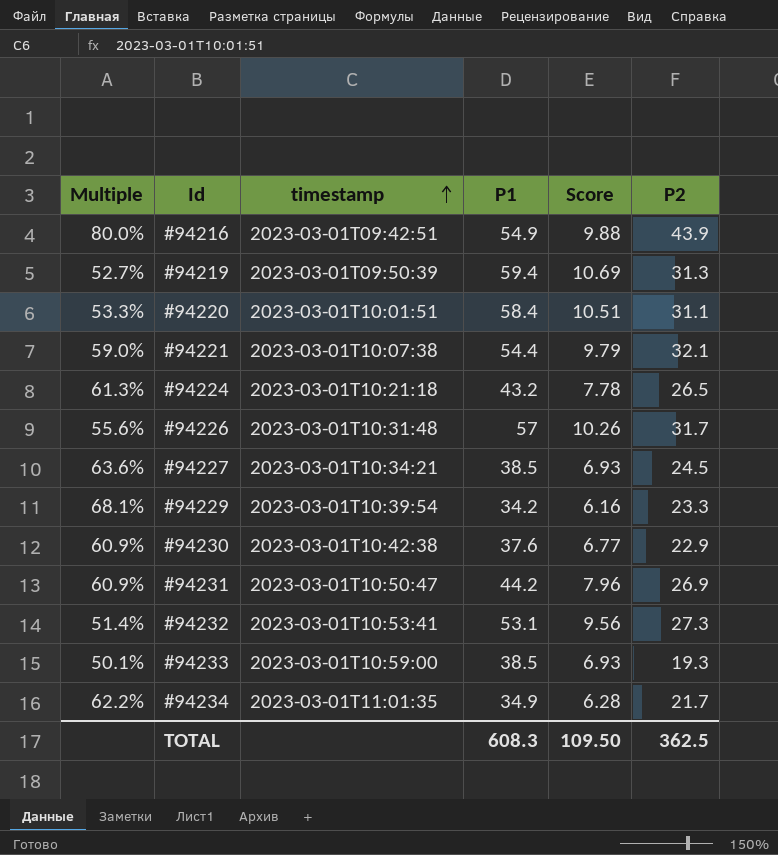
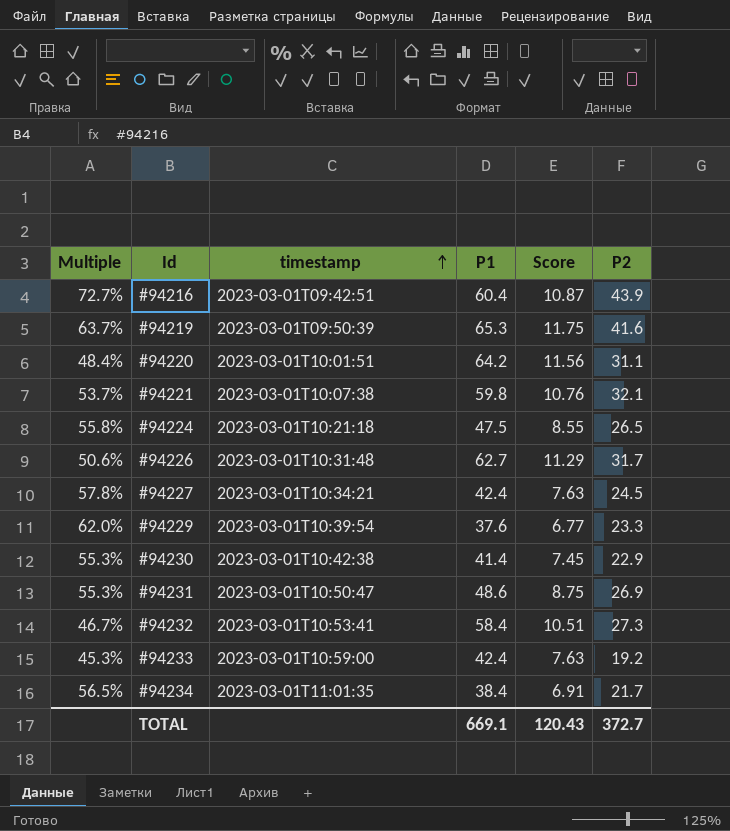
#94216 | Multiple: 80.0% -> 72.7%
#94216 | P1: 54.9 -> 60.4
#94216 | Score: 9.88 -> 10.87
#94219 | Multiple: 52.7% -> 63.7%
#94219 | P1: 59.4 -> 65.3
#94219 | Score: 10.69 -> 11.75
#94219 | P2: 31.3 -> 41.6
#94220 | Multiple: 53.3% -> 48.4%
#94220 | P1: 58.4 -> 64.2
#94220 | Score: 10.51 -> 11.56
#94221 | Multiple: 59.0% -> 53.7%
#94221 | P1: 54.4 -> 59.8
#94221 | Score: 9.79 -> 10.76
#94224 | Multiple: 61.3% -> 55.8%
#94224 | P1: 43.2 -> 47.5
#94224 | Score: 7.78 -> 8.55
#94226 | Multiple: 55.6% -> 50.6%
#94226 | P1: 57 -> 62.7
#94226 | Score: 10.26 -> 11.29
#94227 | Multiple: 63.6% -> 57.8%
#94227 | P1: 38.5 -> 42.4
#94227 | Score: 6.93 -> 7.63
#94229 | Multiple: 68.1% -> 62.0%
#94229 | P1: 34.2 -> 37.6
#94229 | Score: 6.16 -> 6.77
#94230 | Multiple: 60.9% -> 55.3%
#94230 | P1: 37.6 -> 41.4
#94230 | Score: 6.77 -> 7.45
#94231 | Multiple: 60.9% -> 55.3%
#94231 | P1: 44.2 -> 48.6
#94231 | Score: 7.96 -> 8.75
#94232 | Multiple: 51.4% -> 46.7%
#94232 | P1: 53.1 -> 58.4
#94232 | Score: 9.56 -> 10.51
#94233 | Multiple: 50.1% -> 45.3%
#94233 | P1: 38.5 -> 42.4
#94233 | Score: 6.93 -> 7.63
#94233 | P2: 19.3 -> 19.2
#94234 | Multiple: 62.2% -> 56.5%
#94234 | P1: 34.9 -> 38.4
#94234 | Score: 6.28 -> 6.91
TOTAL | P1: 608.3 -> 669.1
TOTAL | Score: 109.50 -> 120.43
TOTAL | P2: 362.5 -> 372.7

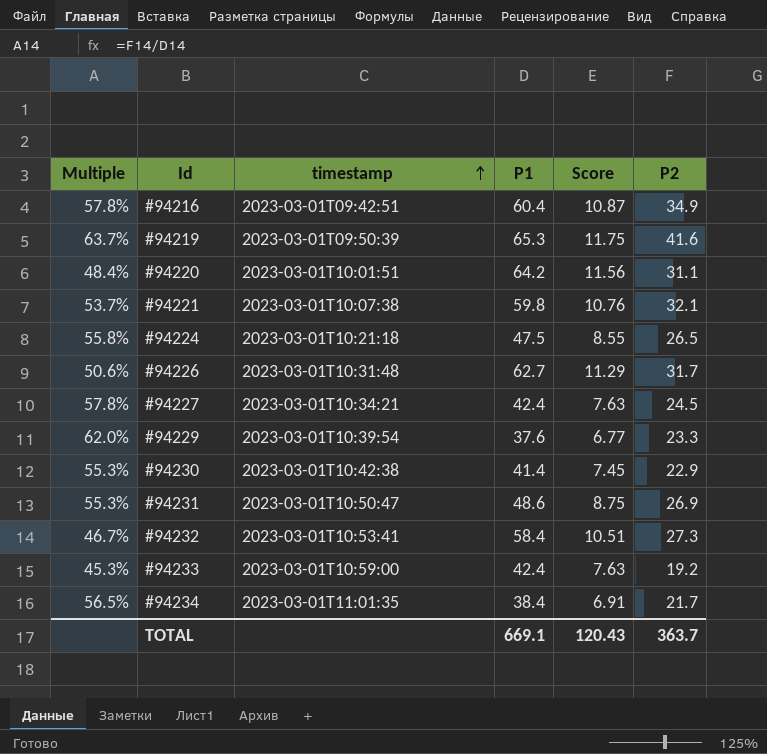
#94216 | Multiple: 72.7% -> 57.8%
#94216 | P2: 43.9 -> 34.9
TOTAL | P2: 372.7 -> 363.7

